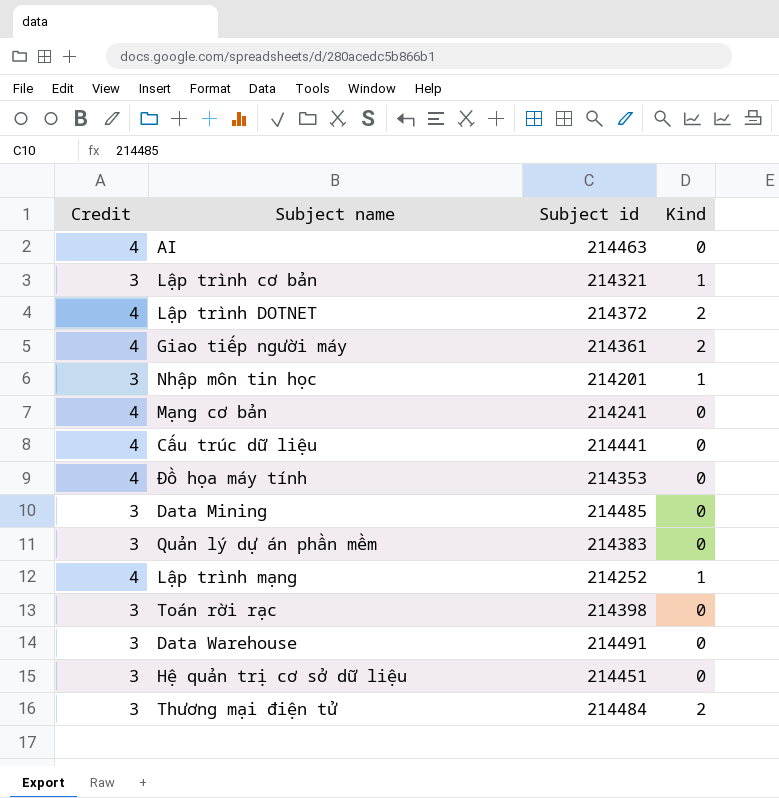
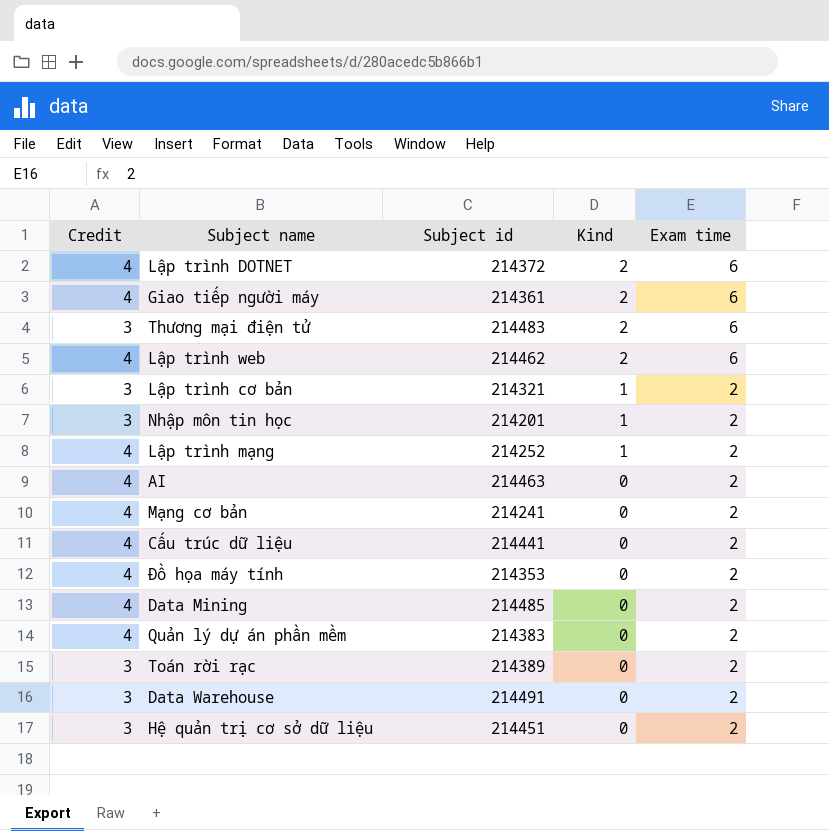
row order: none -> Kind descending
column Exam time | position: none -> 5
Thương mại điện tử | Subject id: 214484 -> 214483
row Lập trình web: none -> 4 | 214462 | 2 | 6
Data Mining | Credit: 3 -> 4
Quản lý dự án phần mềm | Credit: 3 -> 4
Toán rời rạc | Subject id: 214398 -> 214389

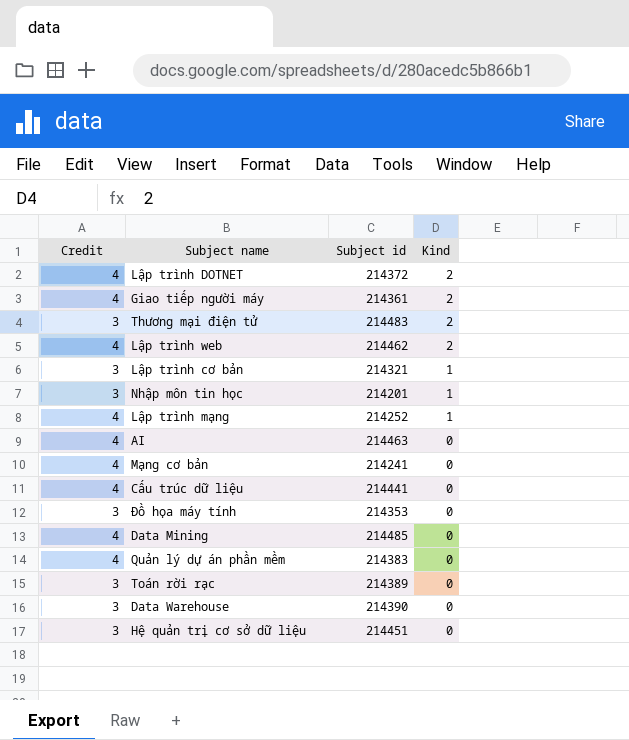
column Exam time | position: 5 -> none
Đồ họa máy tính | Credit: 4 -> 3
Data Warehouse | Subject id: 214491 -> 214390

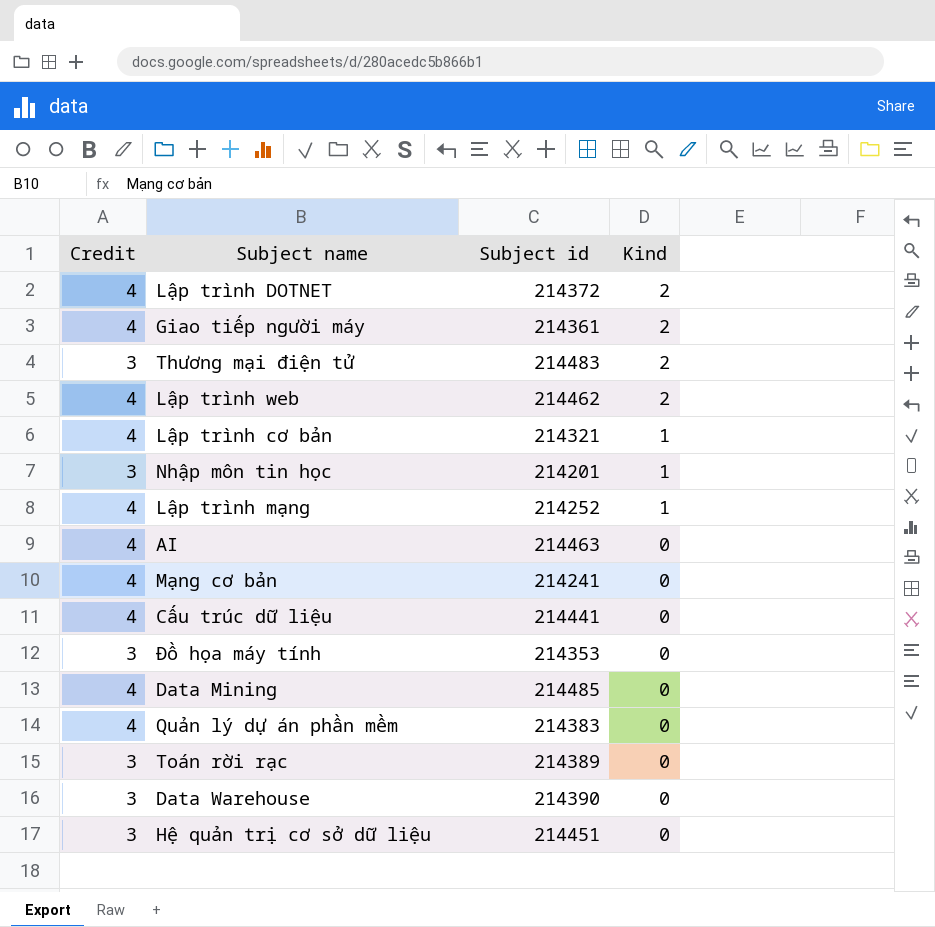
Lập trình cơ bản | Credit: 3 -> 4

